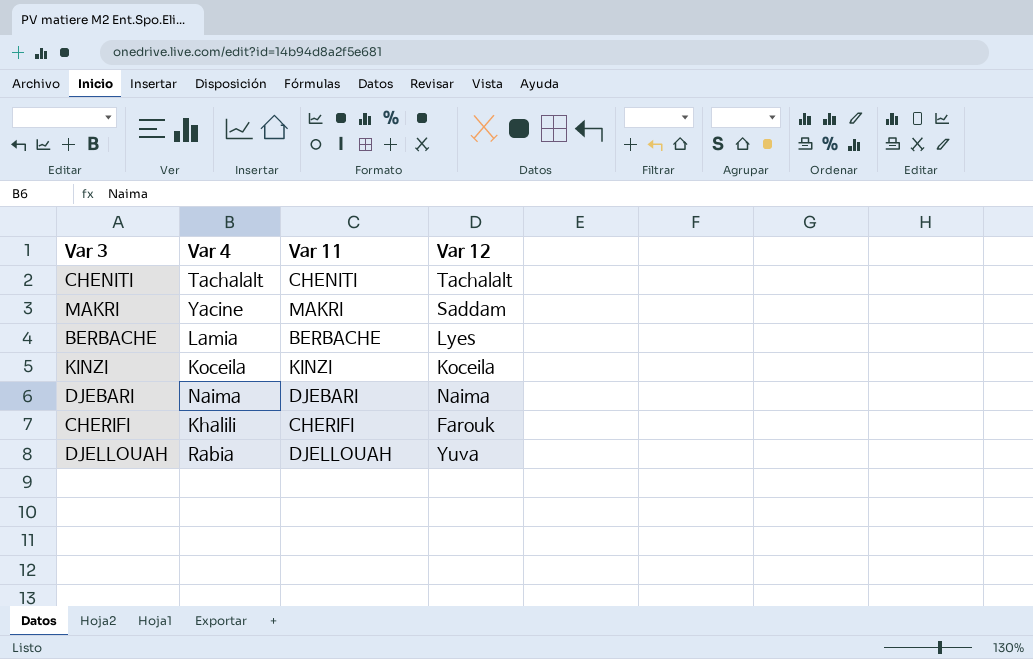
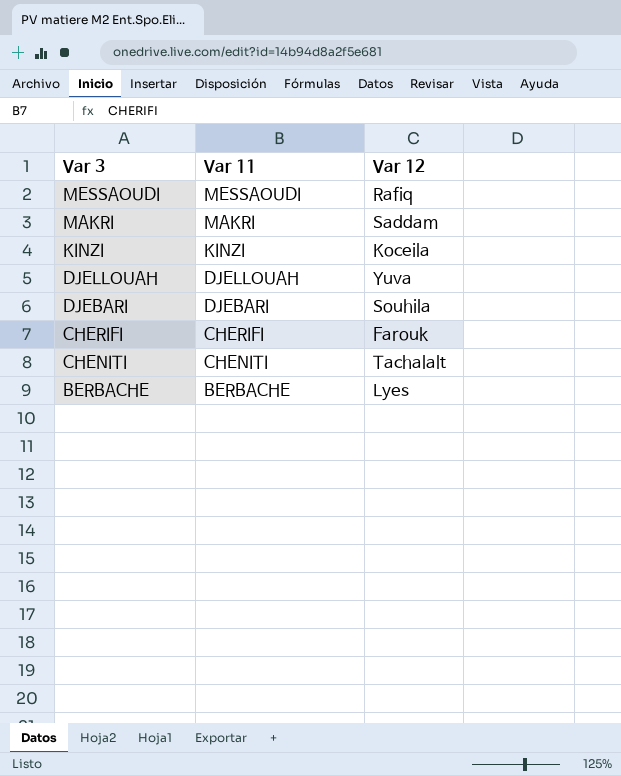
row order: none -> Var 3 descending
column Var 4 | position: 2 -> none
row MESSAOUDI: none -> MESSAOUDI | Rafiq
DJEBARI | Var 12: Naima -> Souhila

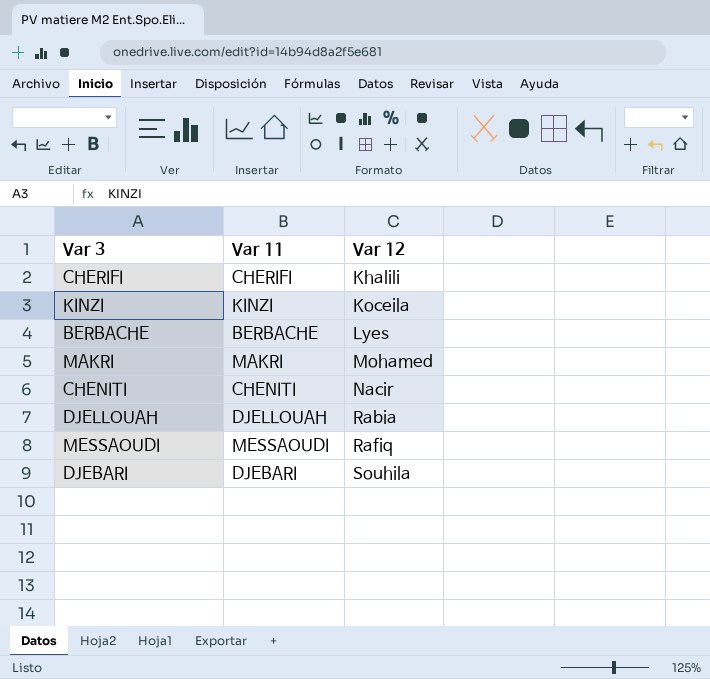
row order: Var 3 descending -> Var 12 ascending
CHERIFI | Var 12: Farouk -> Khalili
MAKRI | Var 12: Saddam -> Mohamed
CHENITI | Var 12: Tachalalt -> Nacir
DJELLOUAH | Var 12: Yuva -> Rabia

